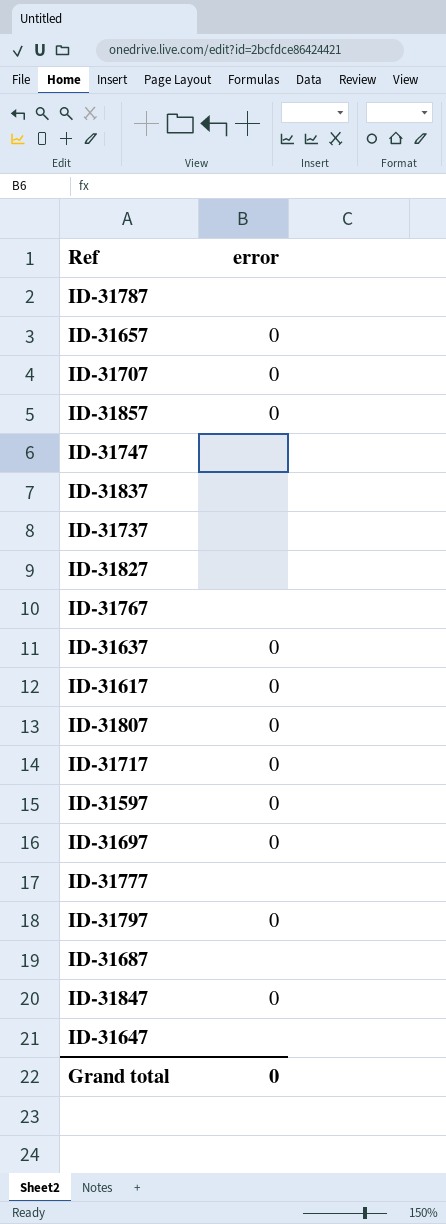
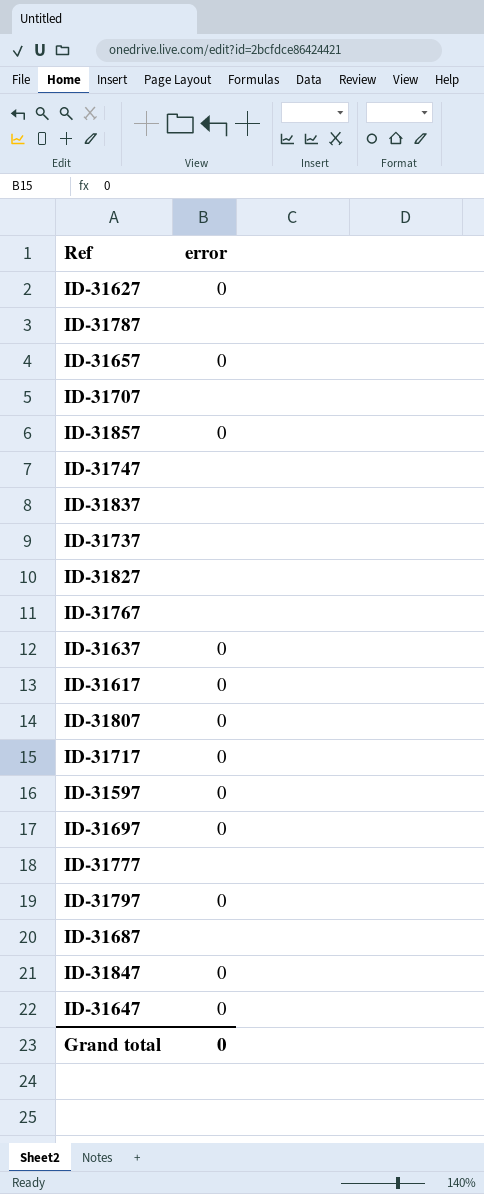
row ID-31627: none -> 0
ID-31707 | error: 0 -> none
ID-31647 | error: none -> 0

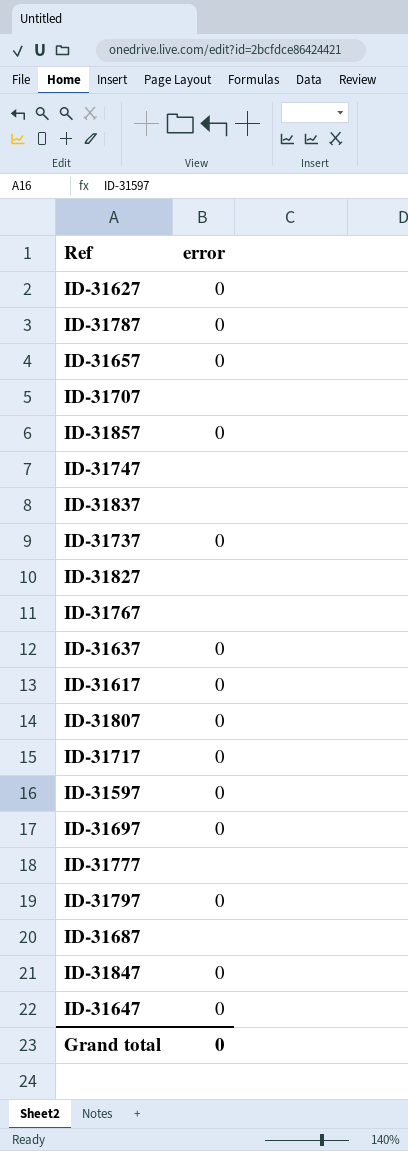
ID-31787 | error: none -> 0
ID-31737 | error: none -> 0

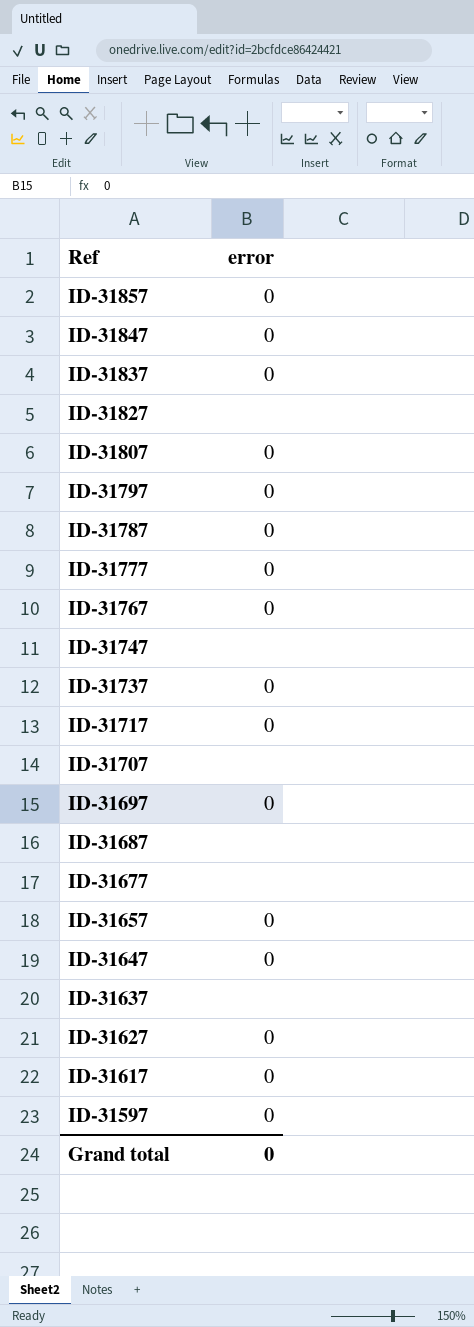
row order: none -> Ref descending
ID-31837 | error: none -> 0
ID-31777 | error: none -> 0
ID-31767 | error: none -> 0
row ID-31677: none -> none
ID-31637 | error: 0 -> none

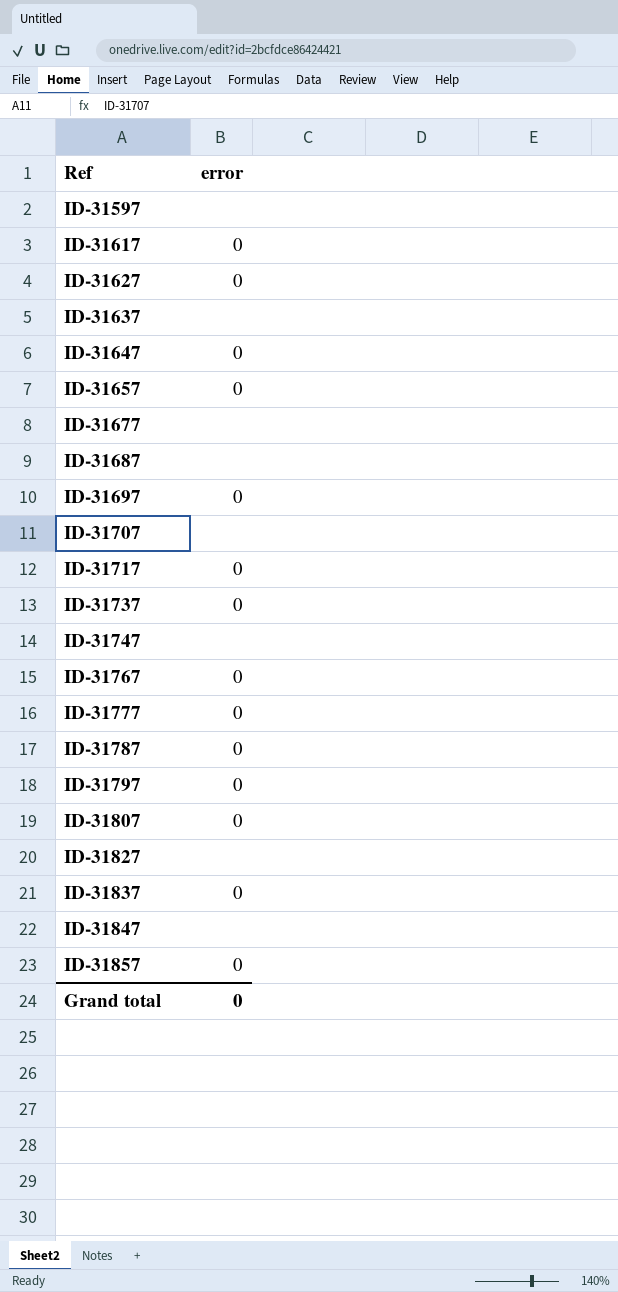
row order: Ref descending -> Ref ascending
ID-31597 | error: 0 -> none
ID-31847 | error: 0 -> none

